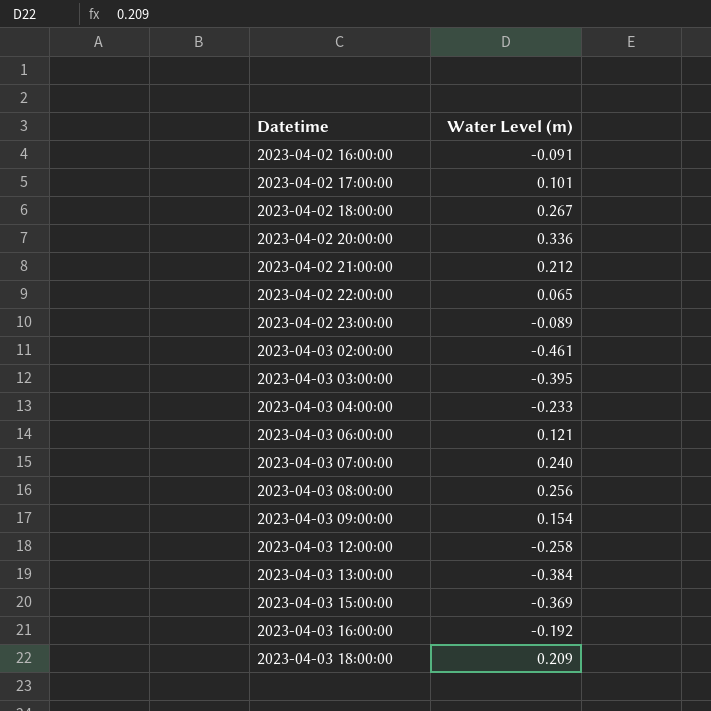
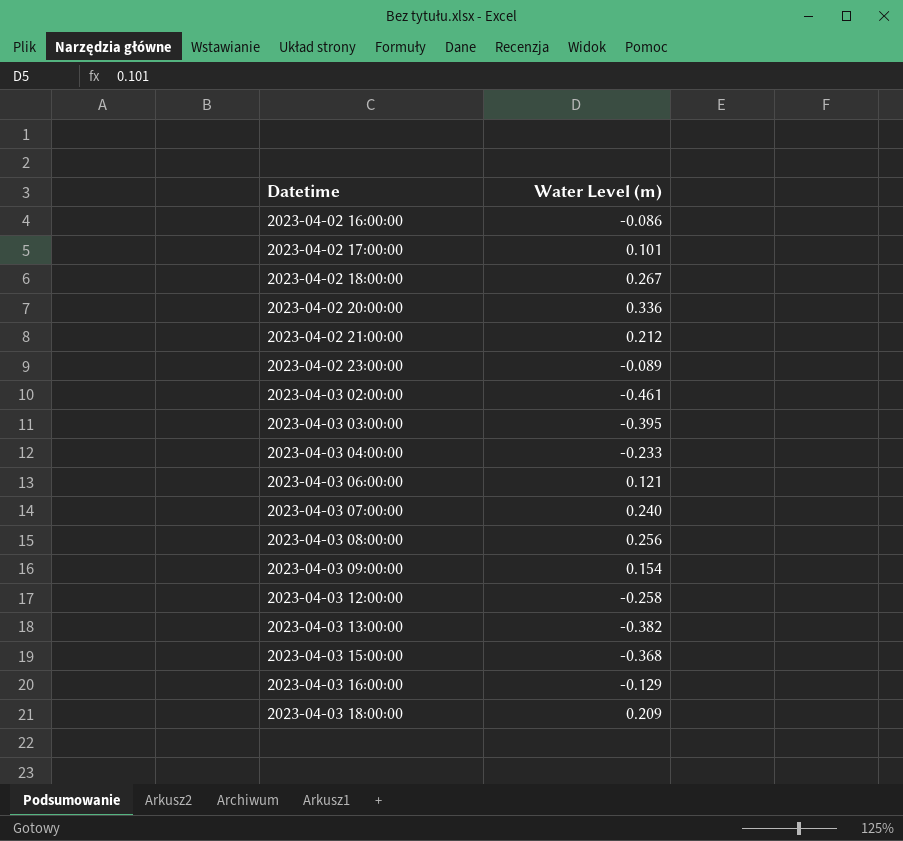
row 2023-04-02 22:00:00: 0.065 -> none
2023-04-02 16:00:00 | Water Level (m): -0.091 -> -0.086
2023-04-03 13:00:00 | Water Level (m): -0.384 -> -0.382
2023-04-03 15:00:00 | Water Level (m): -0.369 -> -0.368
2023-04-03 16:00:00 | Water Level (m): -0.192 -> -0.129

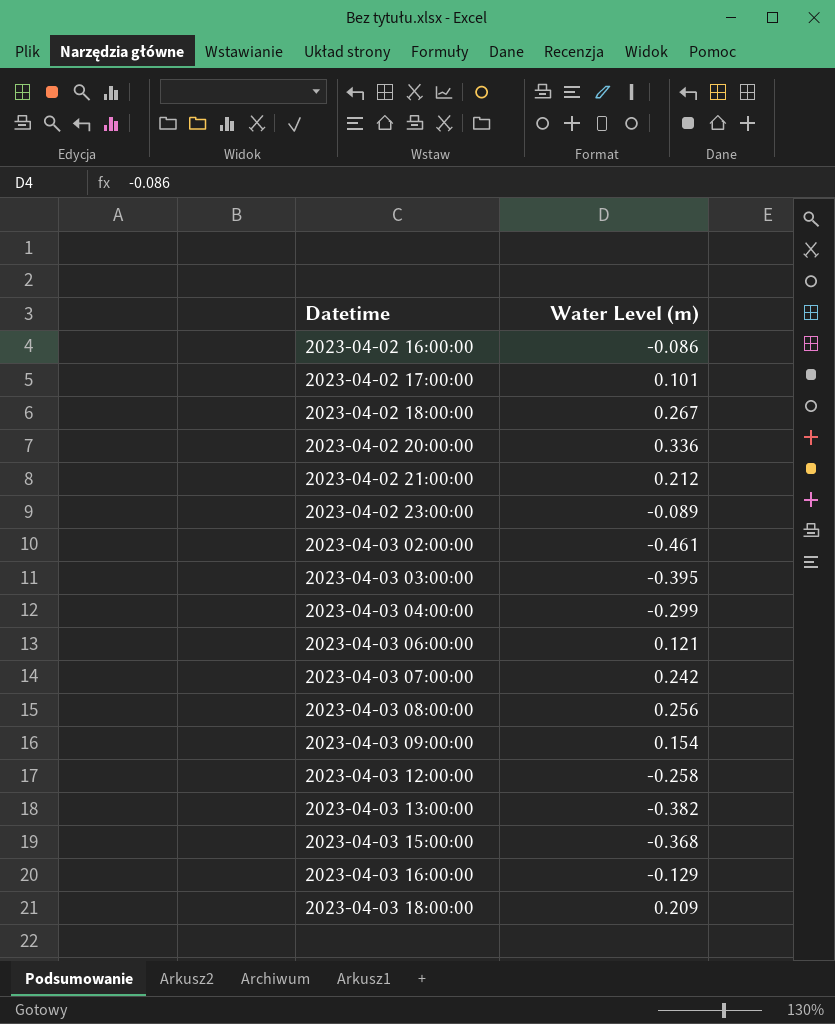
2023-04-03 04:00:00 | Water Level (m): -0.233 -> -0.299
2023-04-03 07:00:00 | Water Level (m): 0.240 -> 0.242

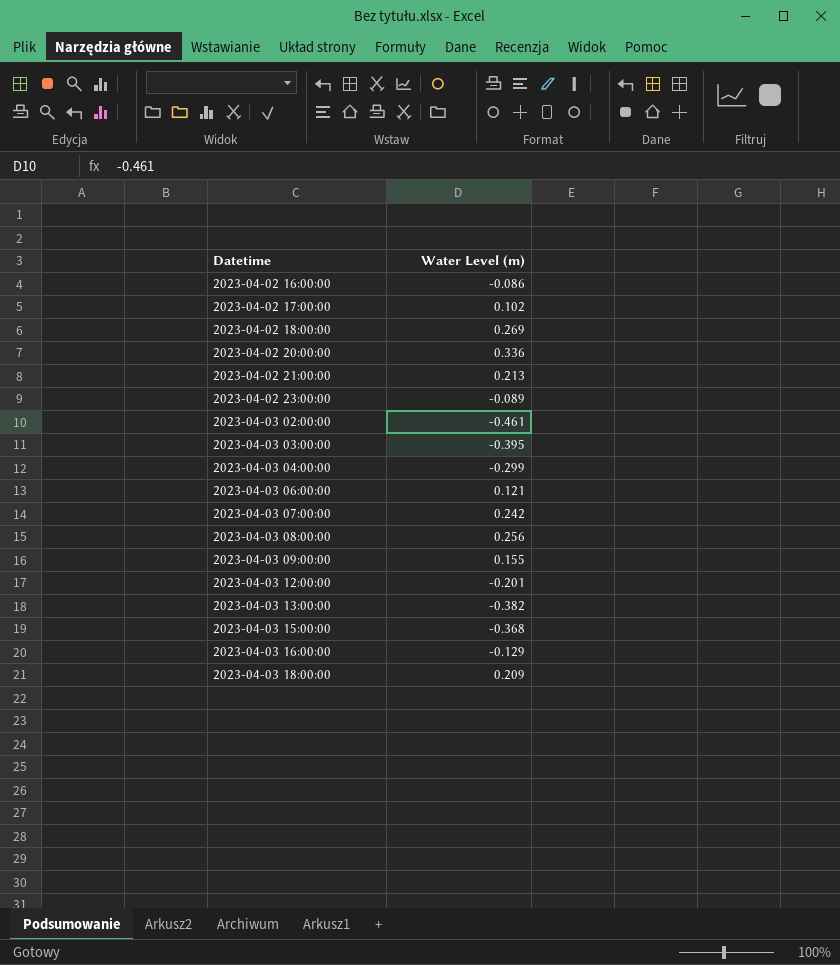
2023-04-02 17:00:00 | Water Level (m): 0.101 -> 0.102
2023-04-02 18:00:00 | Water Level (m): 0.267 -> 0.269
2023-04-02 21:00:00 | Water Level (m): 0.212 -> 0.213
2023-04-03 09:00:00 | Water Level (m): 0.154 -> 0.155
2023-04-03 12:00:00 | Water Level (m): -0.258 -> -0.201

